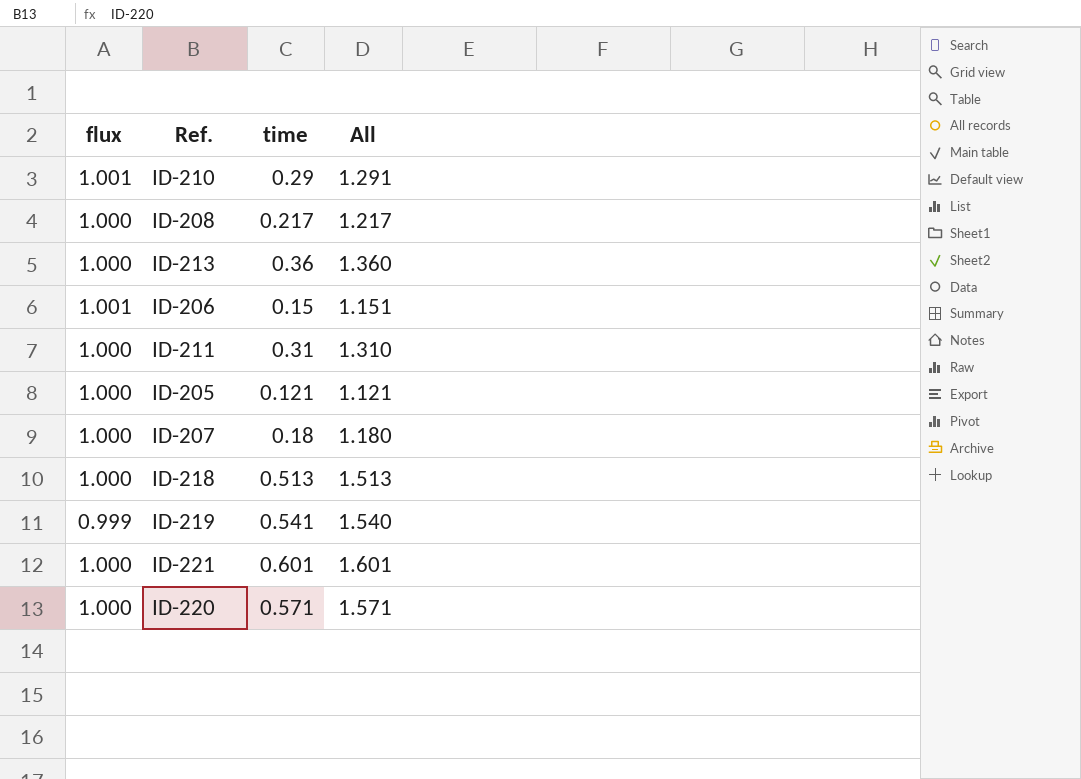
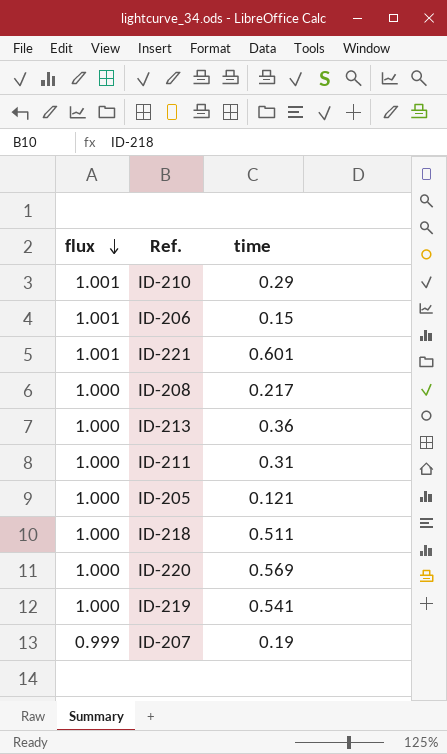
row order: none -> flux descending
column All | formula: [flux] + [time] -> none
ID-221 | flux: 1.000 -> 1.001
ID-218 | time: 0.513 -> 0.511
ID-220 | time: 0.571 -> 0.569
ID-219 | flux: 0.999 -> 1.000
ID-207 | flux: 1.000 -> 0.999
ID-207 | time: 0.18 -> 0.19

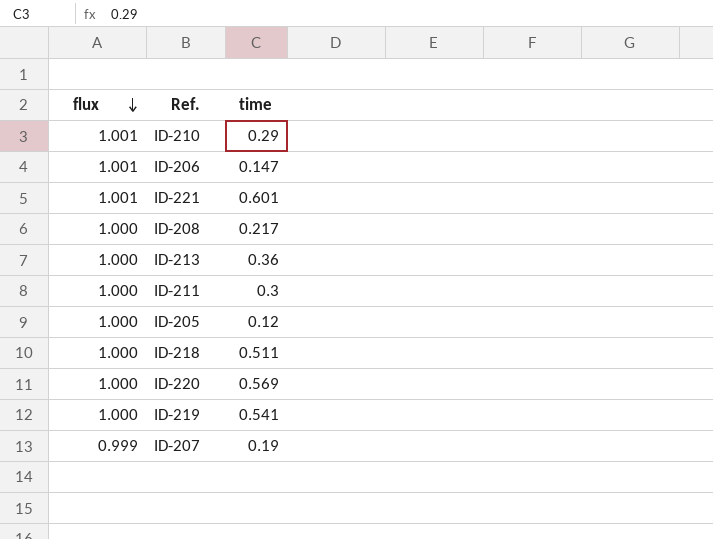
ID-206 | time: 0.15 -> 0.147
ID-211 | time: 0.31 -> 0.3
ID-205 | time: 0.121 -> 0.12

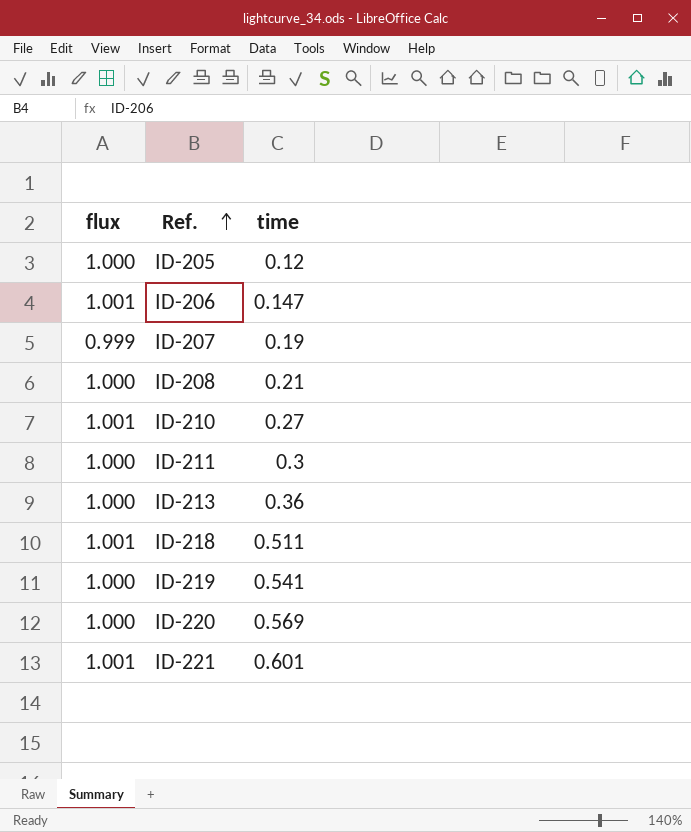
row order: flux descending -> Ref. ascending
ID-208 | time: 0.217 -> 0.21
ID-210 | time: 0.29 -> 0.27
ID-218 | flux: 1.000 -> 1.001

